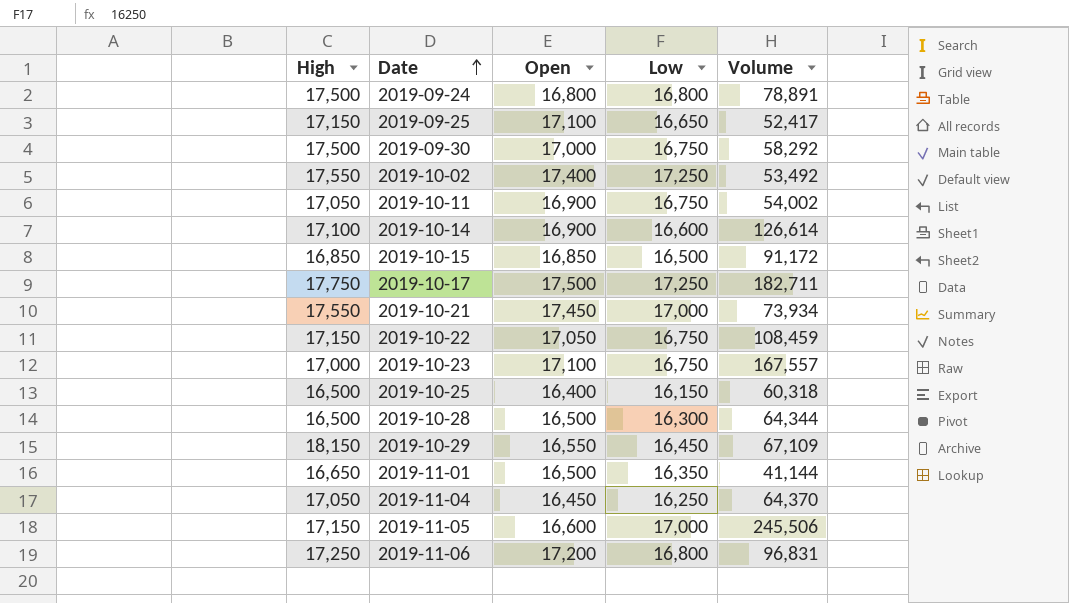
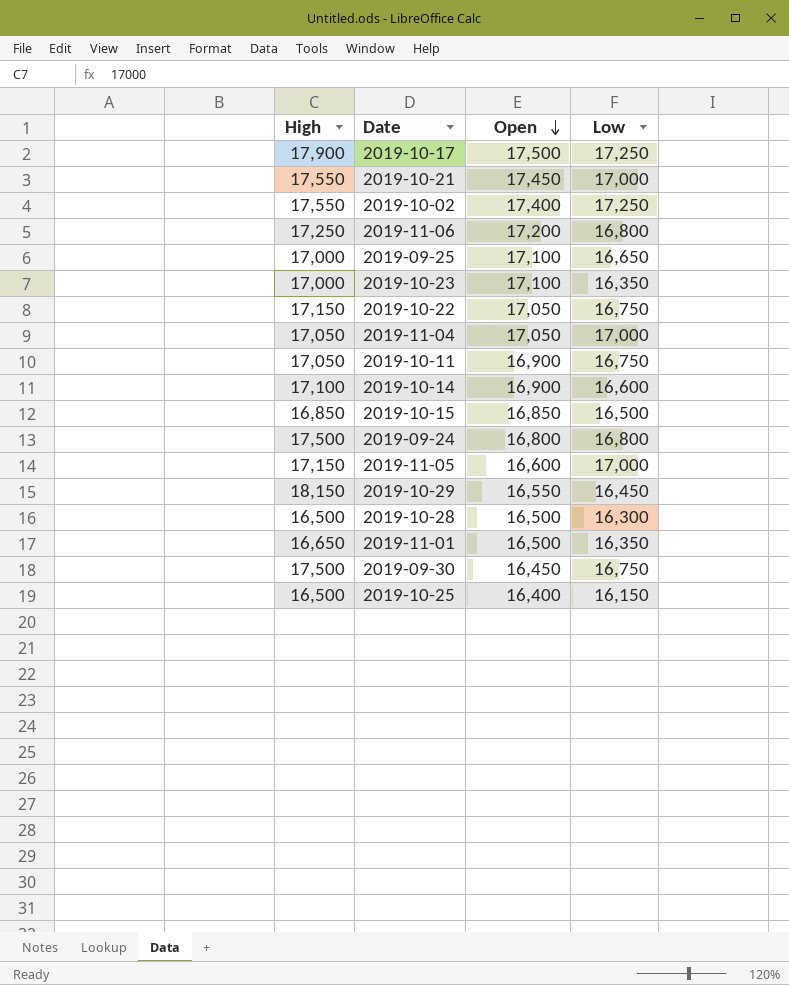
row order: Date ascending -> Open descending
column Volume | position: 5 -> none
2019-10-17 | High: 17,750 -> 17,900
2019-09-25 | High: 17,150 -> 17,000
2019-10-23 | Low: 16,750 -> 16,350
2019-11-04 | Open: 16,450 -> 17,050
2019-11-04 | Low: 16,250 -> 17,000
2019-09-30 | Open: 17,000 -> 16,450

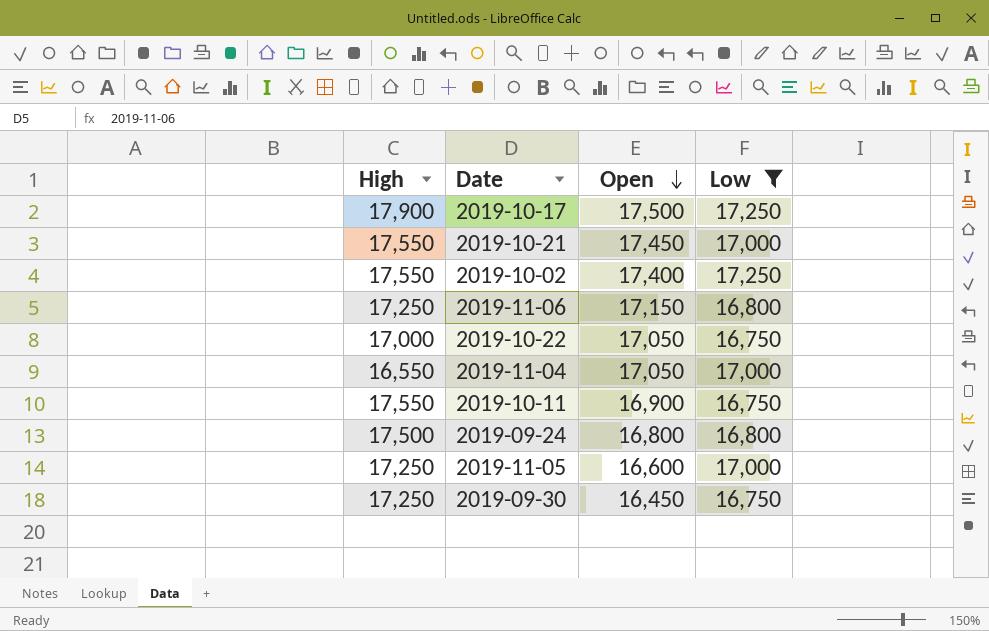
filter: none -> Low >= 16,750
2019-11-06 | Open: 17,200 -> 17,150
2019-10-22 | High: 17,150 -> 17,000
2019-11-04 | High: 17,050 -> 16,550
2019-10-11 | High: 17,050 -> 17,550
2019-11-05 | High: 17,150 -> 17,250
2019-09-30 | High: 17,500 -> 17,250

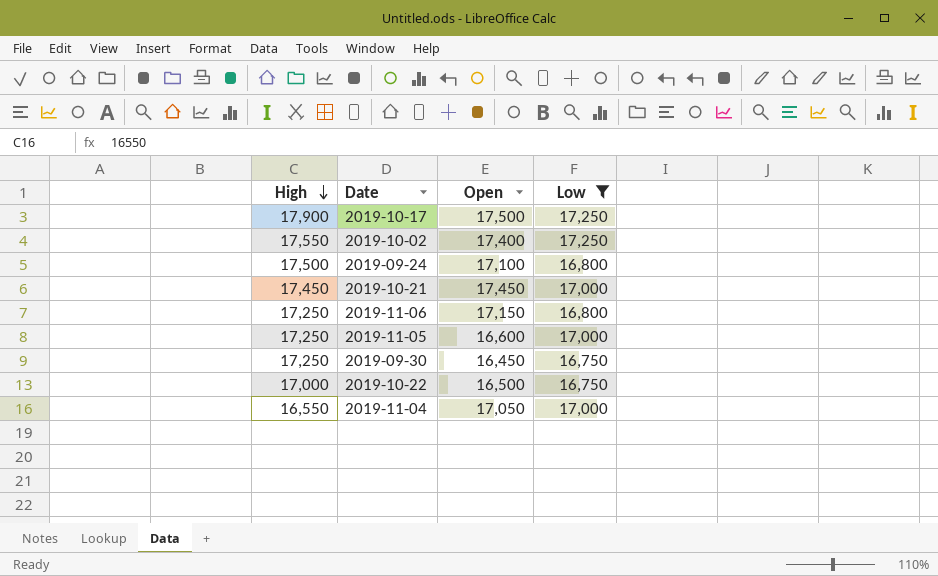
row order: Open descending -> High descending
row 2019-10-11: 17,550 | 16,900 | 16,750 -> none
2019-09-24 | Open: 16,800 -> 17,100
2019-10-21 | High: 17,550 -> 17,450
2019-10-22 | Open: 17,050 -> 16,500

